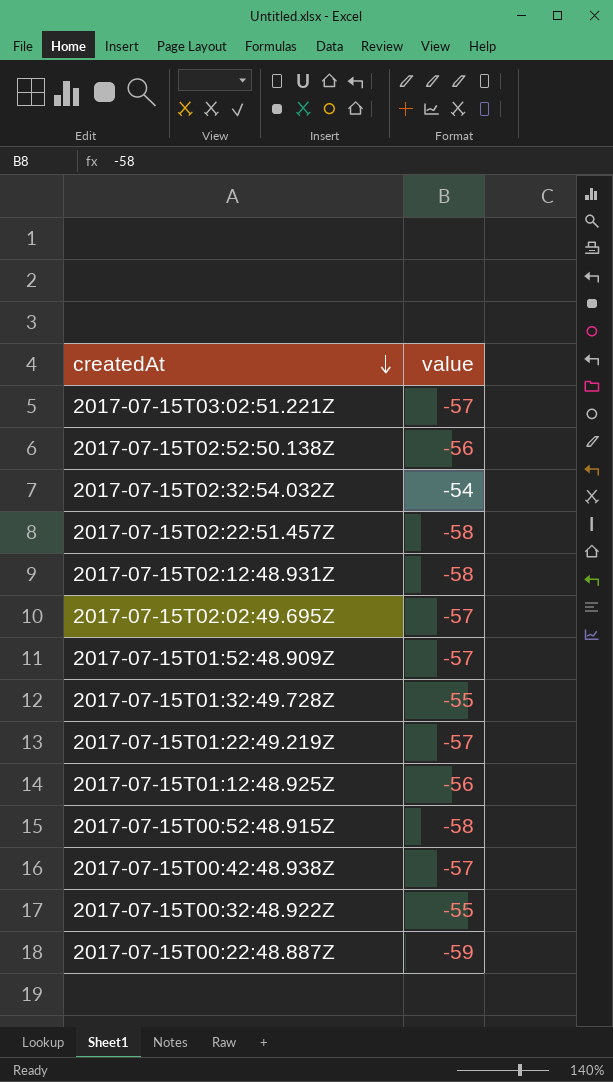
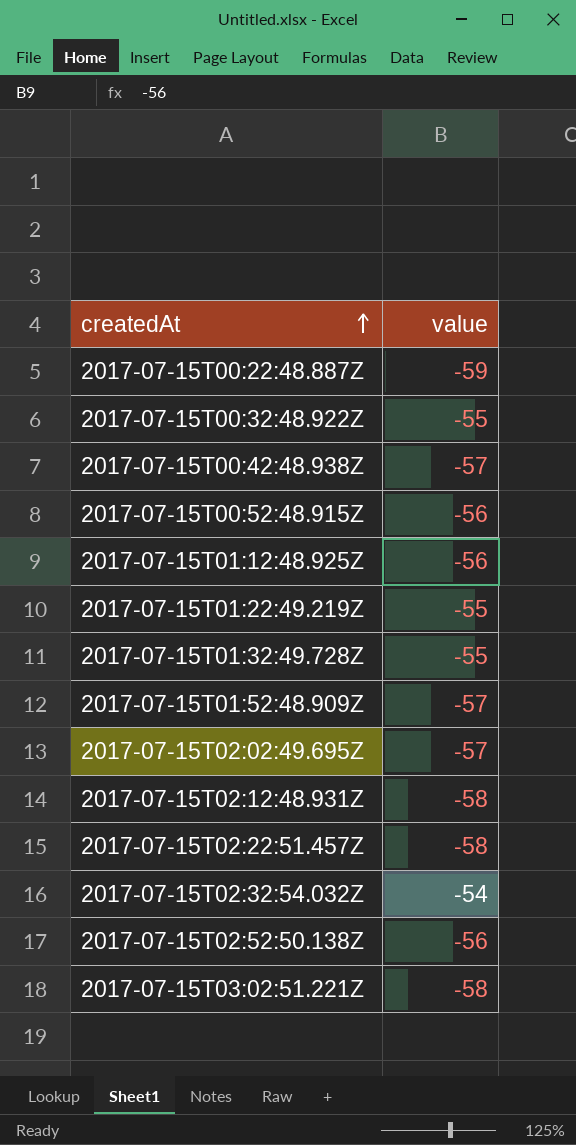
row order: createdAt descending -> createdAt ascending
2017-07-15T00:52:48.915Z | value: -58 -> -56
2017-07-15T01:22:49.219Z | value: -57 -> -55
2017-07-15T03:02:51.221Z | value: -57 -> -58

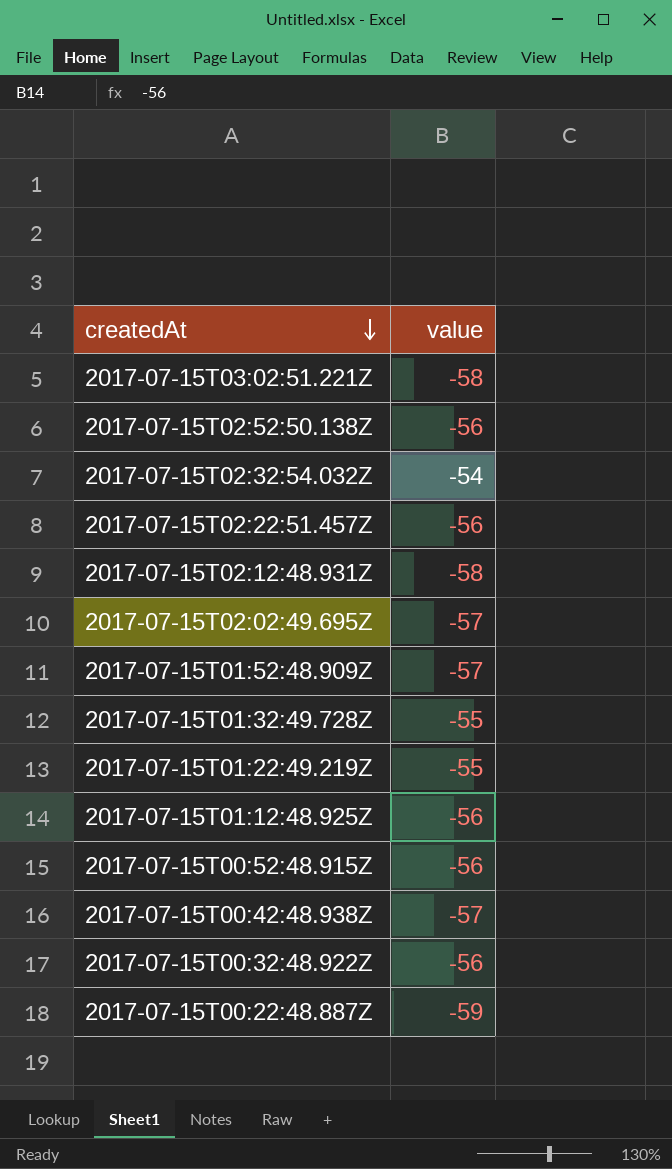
row order: createdAt ascending -> createdAt descending
2017-07-15T02:22:51.457Z | value: -58 -> -56
2017-07-15T00:32:48.922Z | value: -55 -> -56

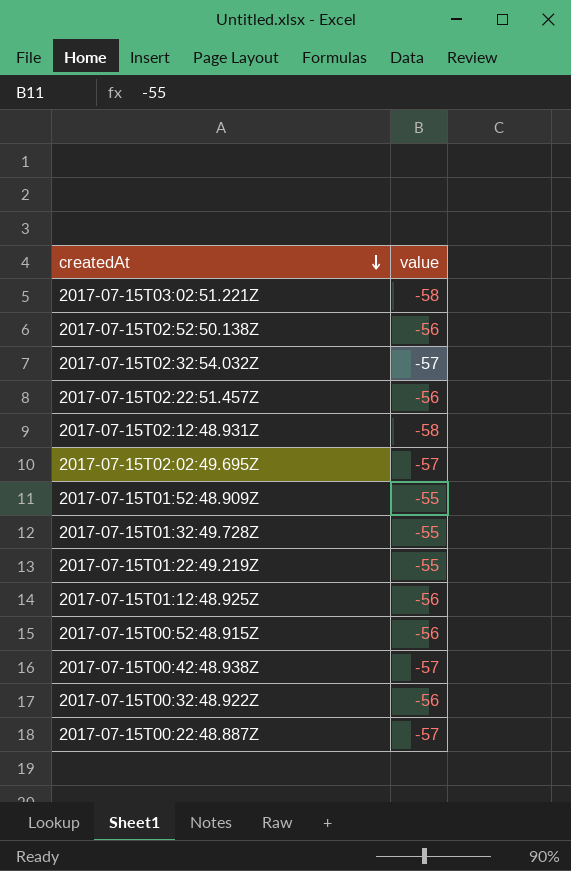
2017-07-15T02:32:54.032Z | value: -54 -> -57
2017-07-15T01:52:48.909Z | value: -57 -> -55
2017-07-15T00:22:48.887Z | value: -59 -> -57

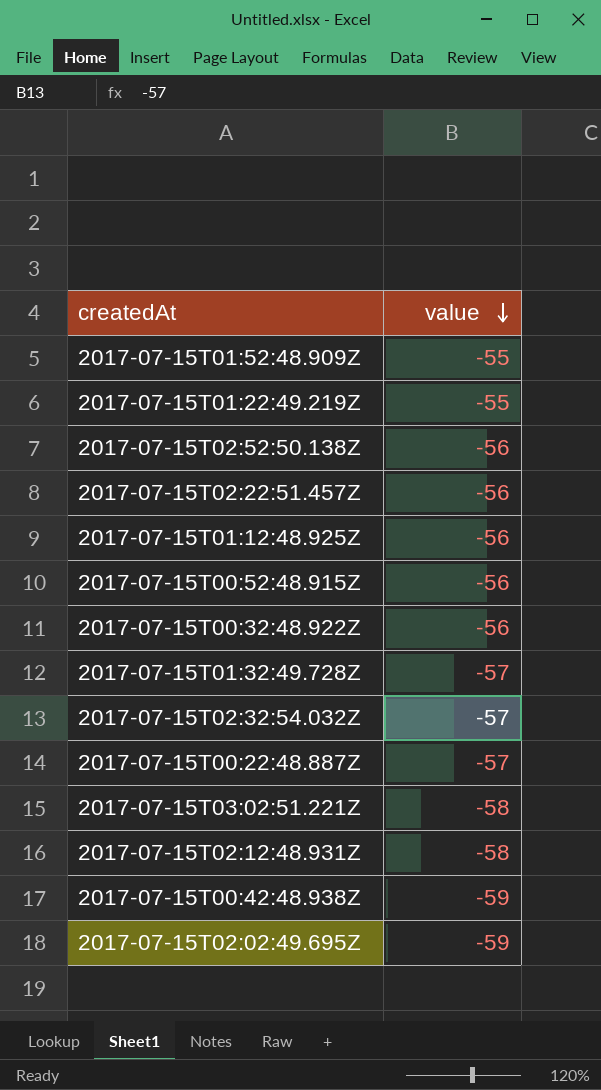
row order: createdAt descending -> value descending
2017-07-15T01:32:49.728Z | value: -55 -> -57
2017-07-15T00:42:48.938Z | value: -57 -> -59
2017-07-15T02:02:49.695Z | value: -57 -> -59

